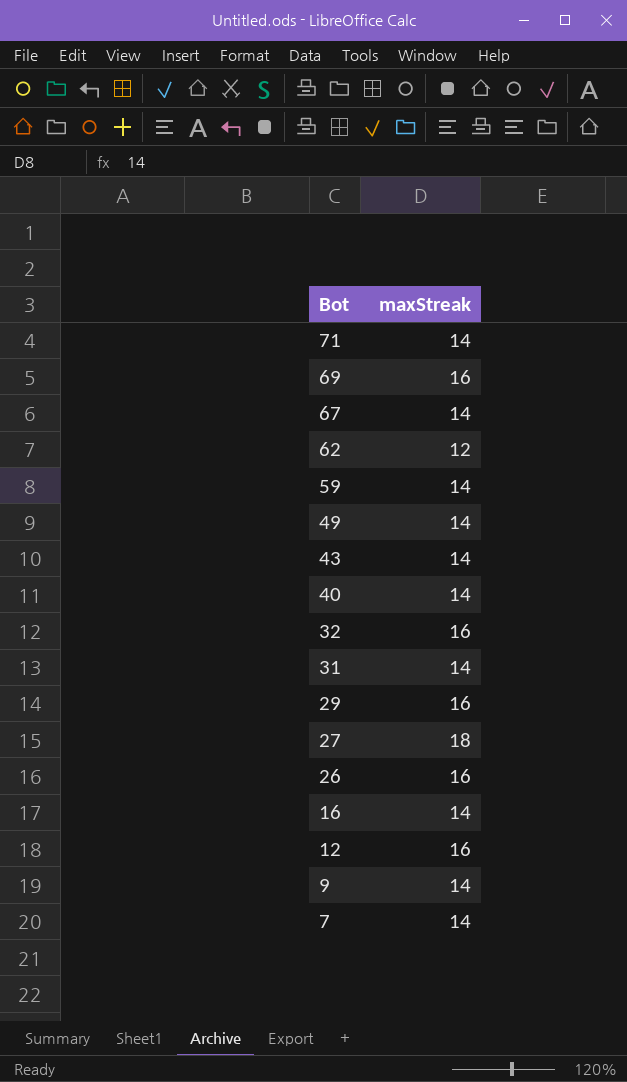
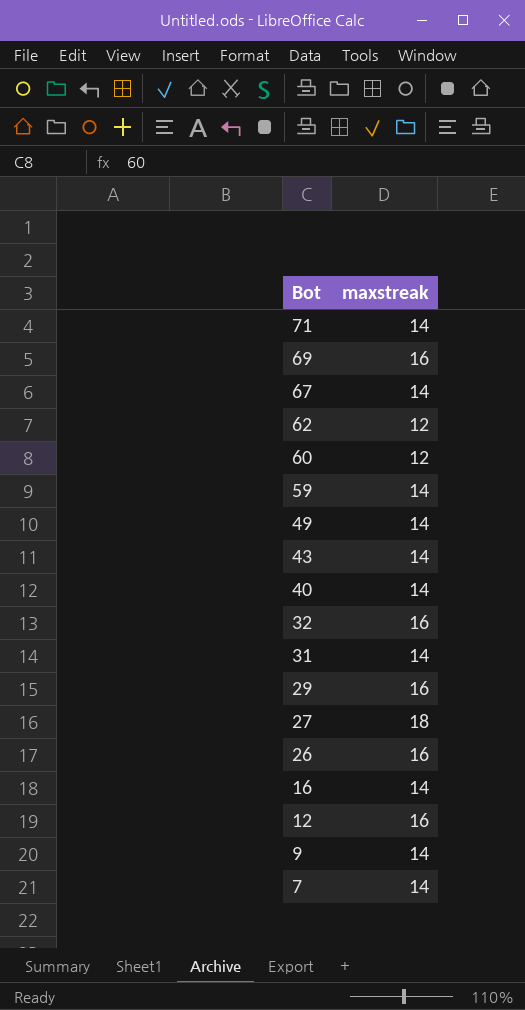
column name: maxStreak -> maxstreak
row 60: none -> 12

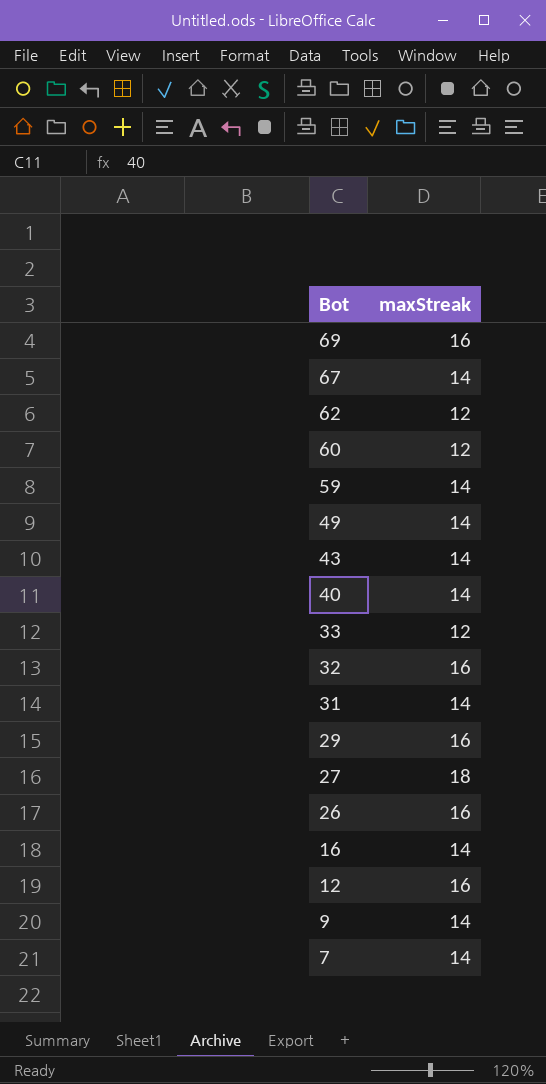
column name: maxstreak -> maxStreak
row 71: 14 -> none
row 33: none -> 12

